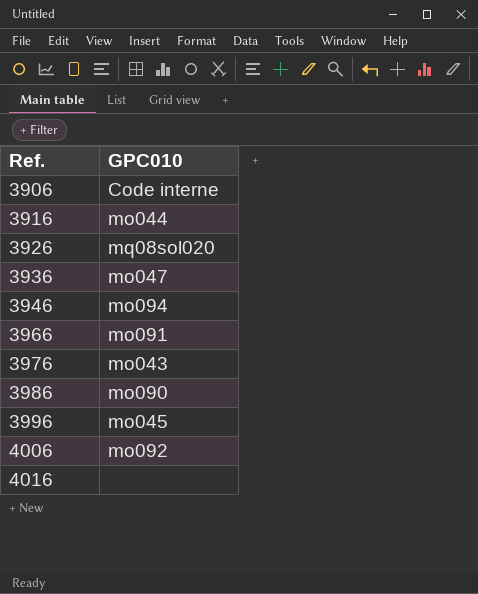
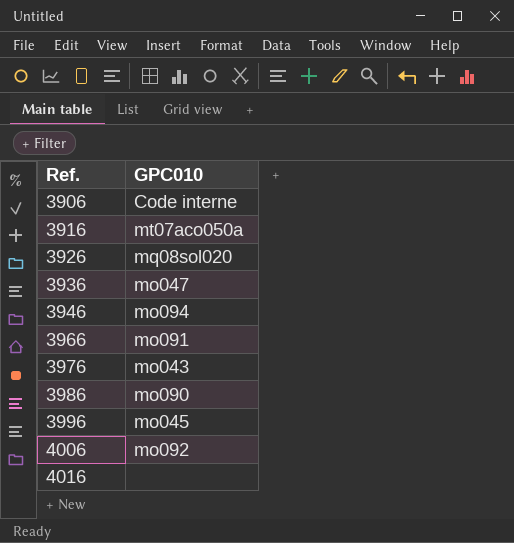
3916 | GPC010: mo044 -> mt07aco050a

